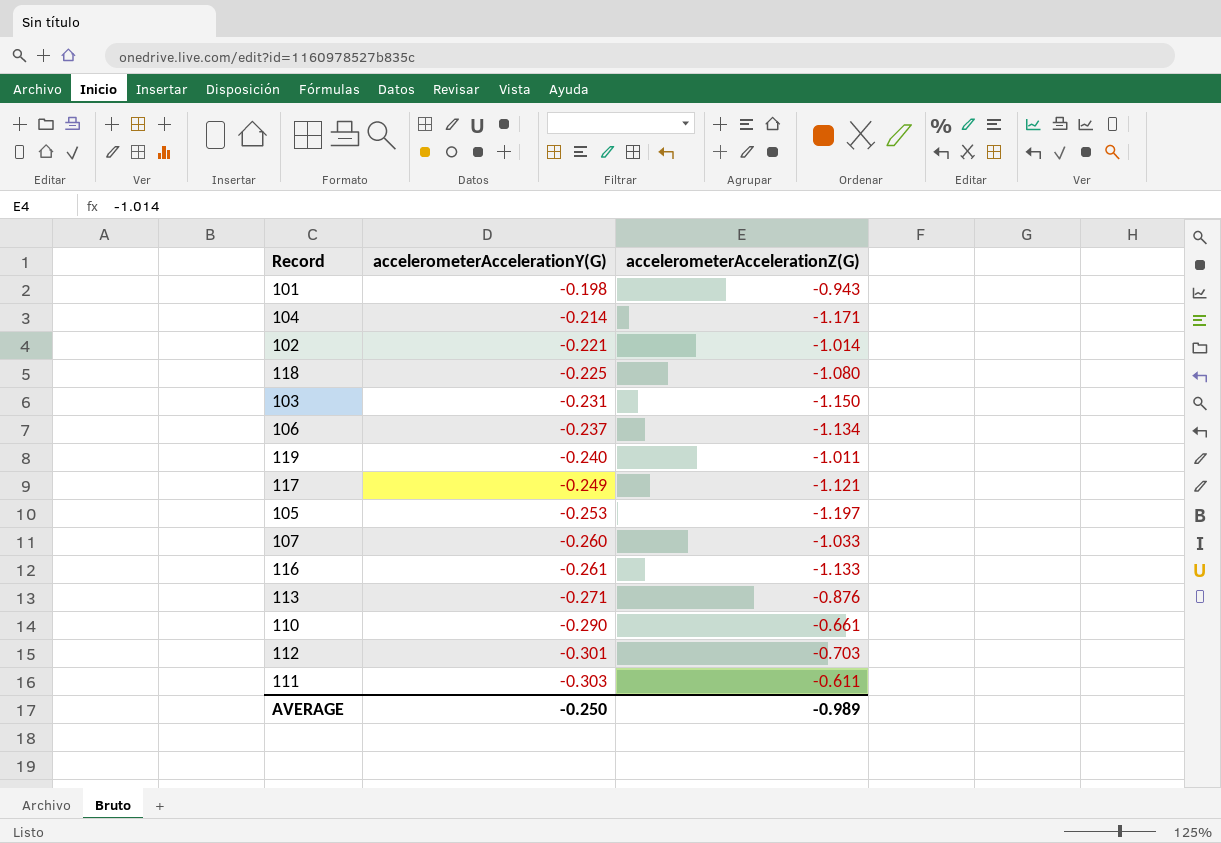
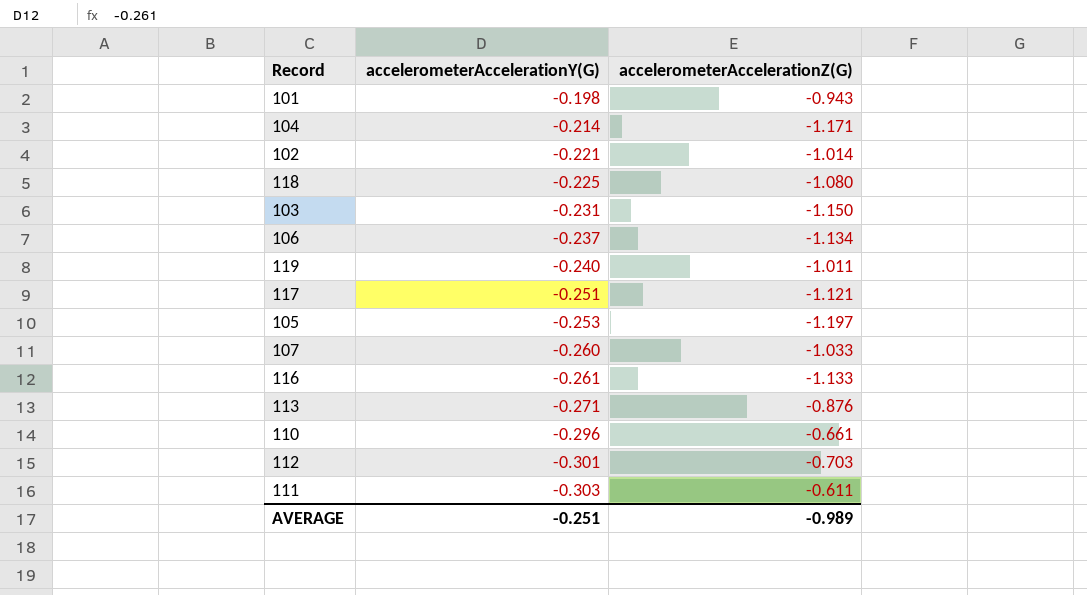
117 | accelerometerAccelerationY(G): -0.249 -> -0.251
110 | accelerometerAccelerationY(G): -0.290 -> -0.296
AVERAGE | accelerometerAccelerationY(G): -0.250 -> -0.251

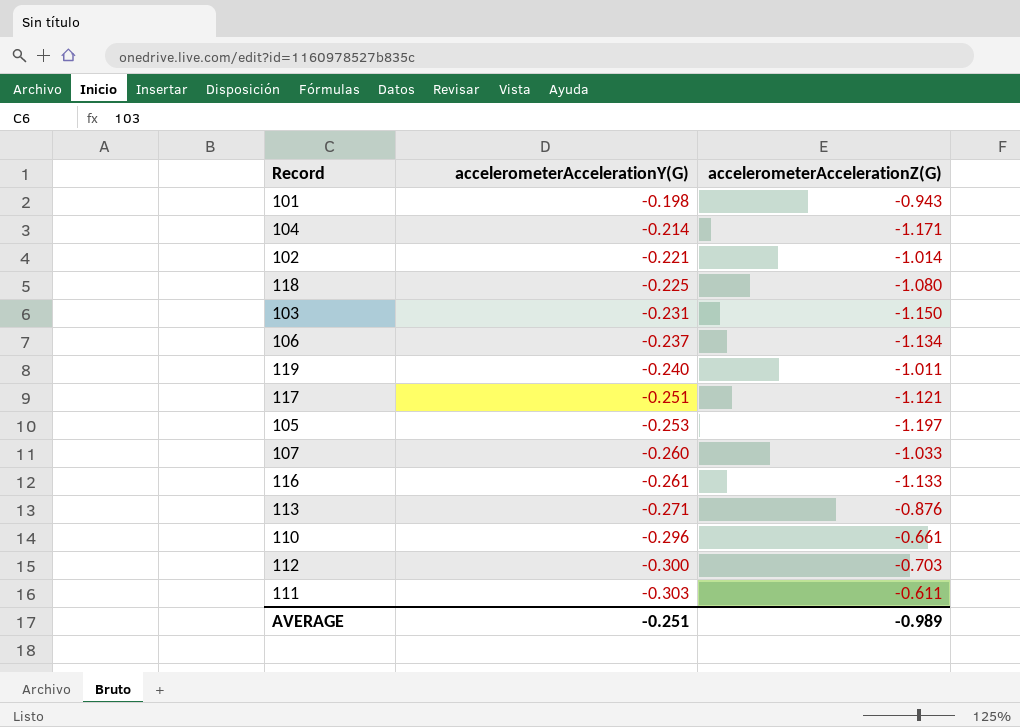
112 | accelerometerAccelerationY(G): -0.301 -> -0.300

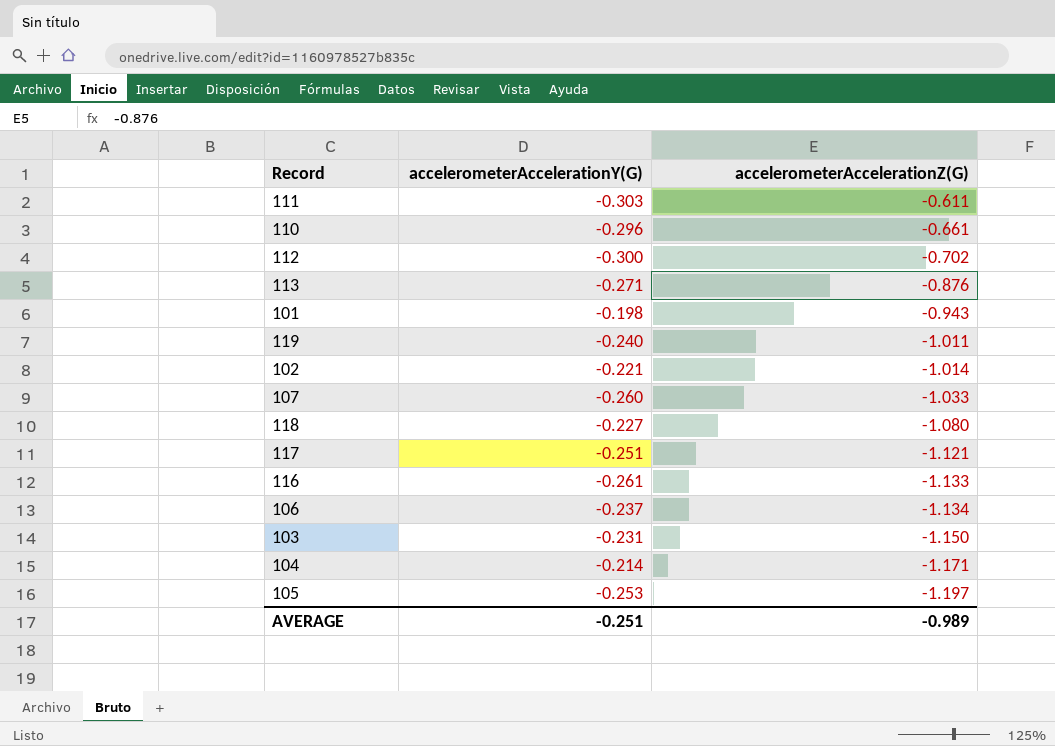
row order: accelerometerAccelerationY(G) descending -> accelerometerAccelerationZ(G) descending
112 | accelerometerAccelerationZ(G): -0.703 -> -0.702
118 | accelerometerAccelerationY(G): -0.225 -> -0.227

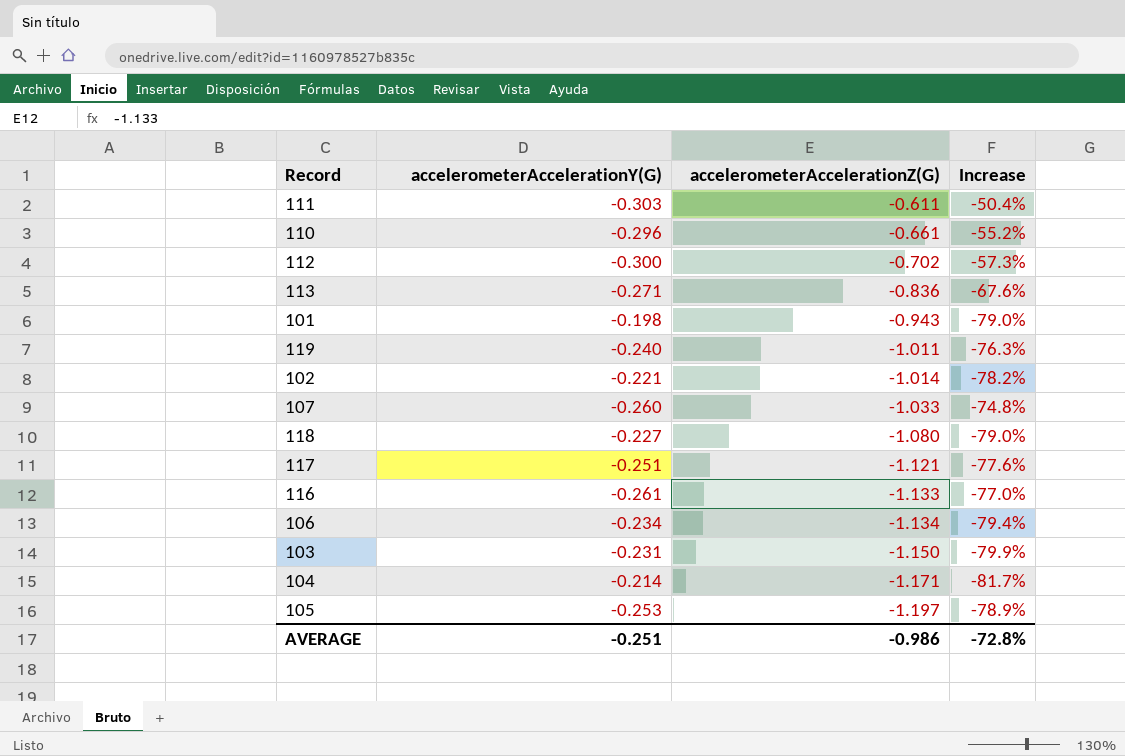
column Increase | formula: none -> ([accelerometerAccelerationY(G)] - [accelerometerAccelerationZ(G)]) / [accelerometerAccelerationZ(G)]
113 | accelerometerAccelerationZ(G): -0.876 -> -0.836
106 | accelerometerAccelerationY(G): -0.237 -> -0.234
AVERAGE | accelerometerAccelerationZ(G): -0.989 -> -0.986

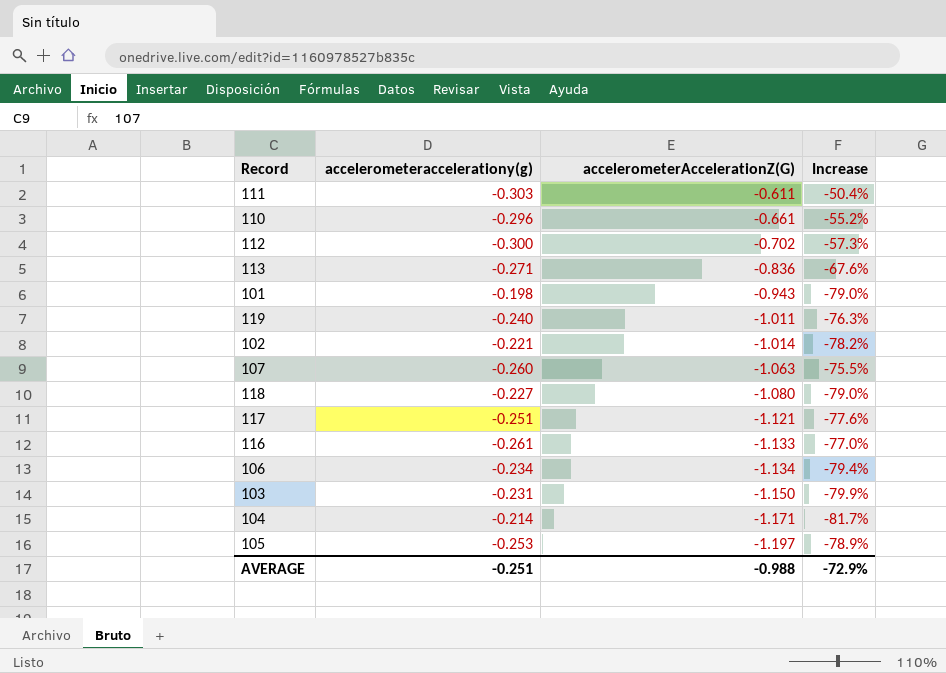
column name: accelerometerAccelerationY(G) -> accelerometeraccelerationy(g)
107 | accelerometerAccelerationZ(G): -1.033 -> -1.063
107 | Increase: -74.8% -> -75.5%
AVERAGE | accelerometerAccelerationZ(G): -0.986 -> -0.988
AVERAGE | Increase: -72.8% -> -72.9%

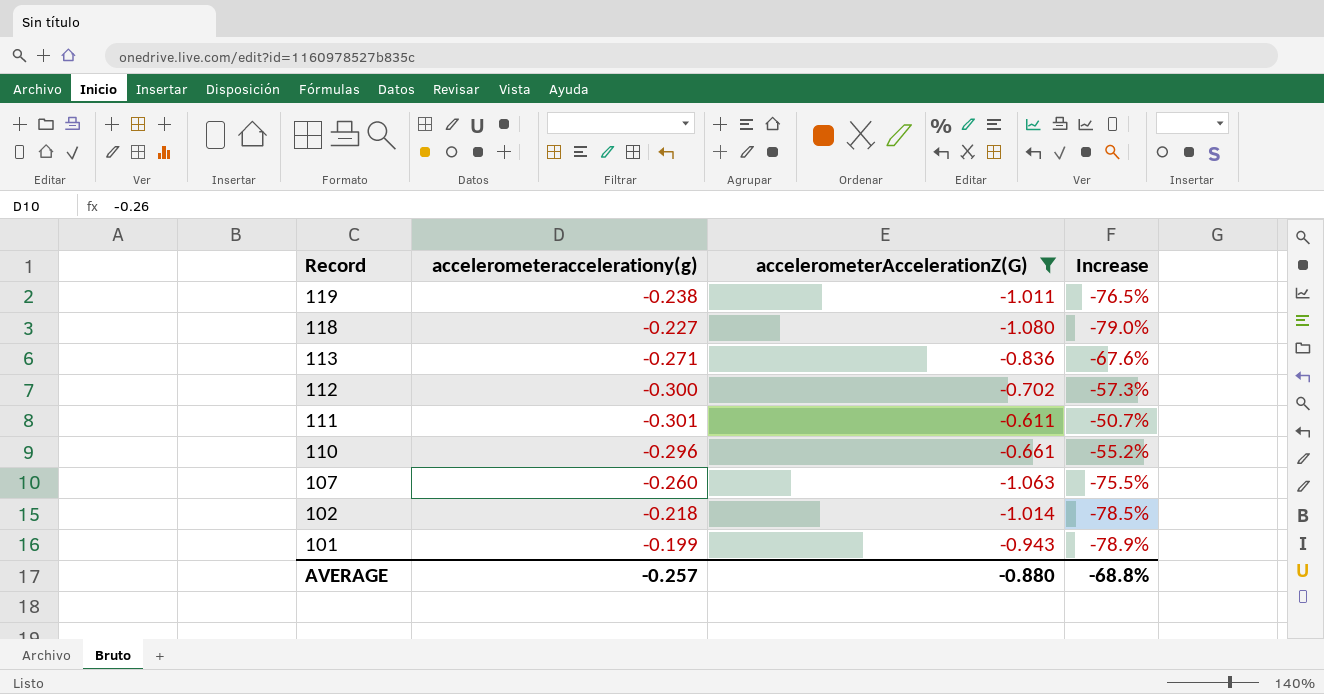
filter: none -> accelerometerAccelerationZ(G) >= -1.080
row order: accelerometerAccelerationZ(G) descending -> Record descending
119 | accelerometeraccelerationy(g): -0.240 -> -0.238
119 | Increase: -76.3% -> -76.5%
111 | accelerometeraccelerationy(g): -0.303 -> -0.301
111 | Increase: -50.4% -> -50.7%
102 | accelerometeraccelerationy(g): -0.221 -> -0.218
102 | Increase: -78.2% -> -78.5%
101 | accelerometeraccelerationy(g): -0.198 -> -0.199
101 | Increase: -79.0% -> -78.9%
AVERAGE | accelerometeraccelerationy(g): -0.251 -> -0.257
AVERAGE | accelerometerAccelerationZ(G): -0.988 -> -0.880
AVERAGE | Increase: -72.9% -> -68.8%

